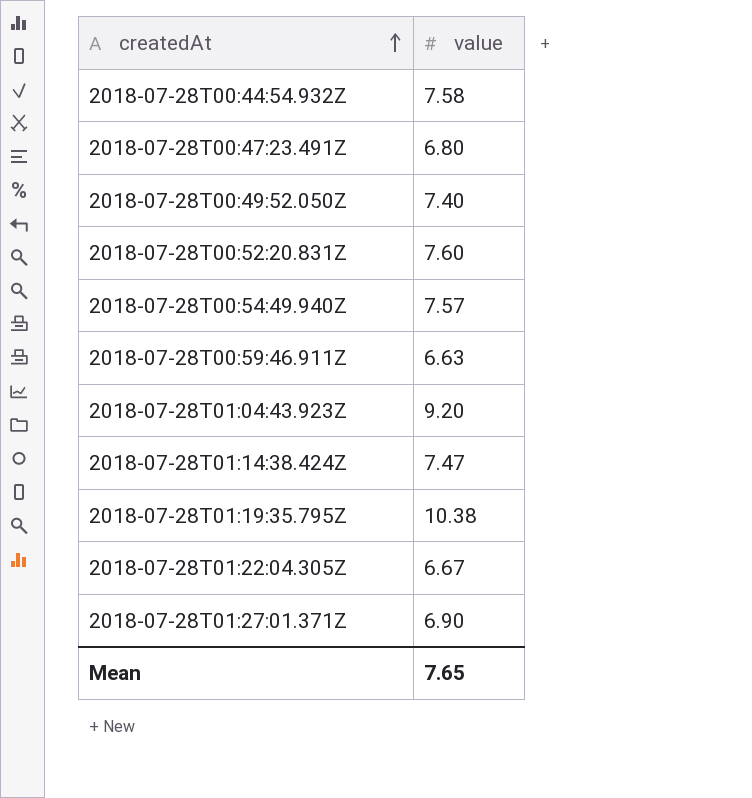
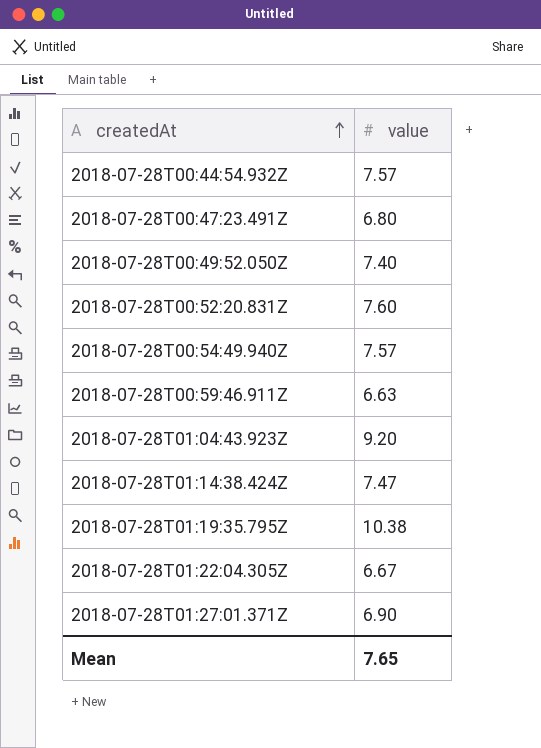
2018-07-28T00:44:54.932Z | value: 7.58 -> 7.57

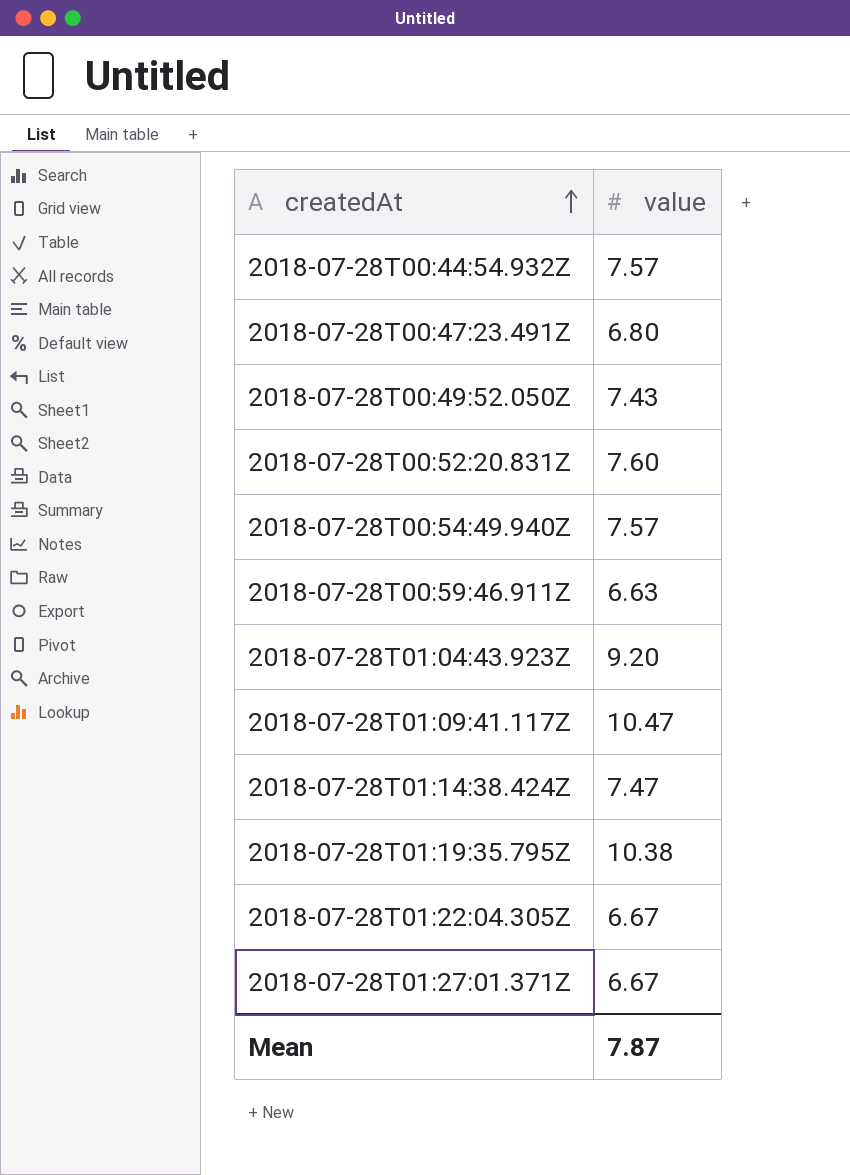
2018-07-28T00:49:52.050Z | value: 7.40 -> 7.43
row 2018-07-28T01:09:41.117Z: none -> 10.47
2018-07-28T01:27:01.371Z | value: 6.90 -> 6.67
Mean | value: 7.65 -> 7.87

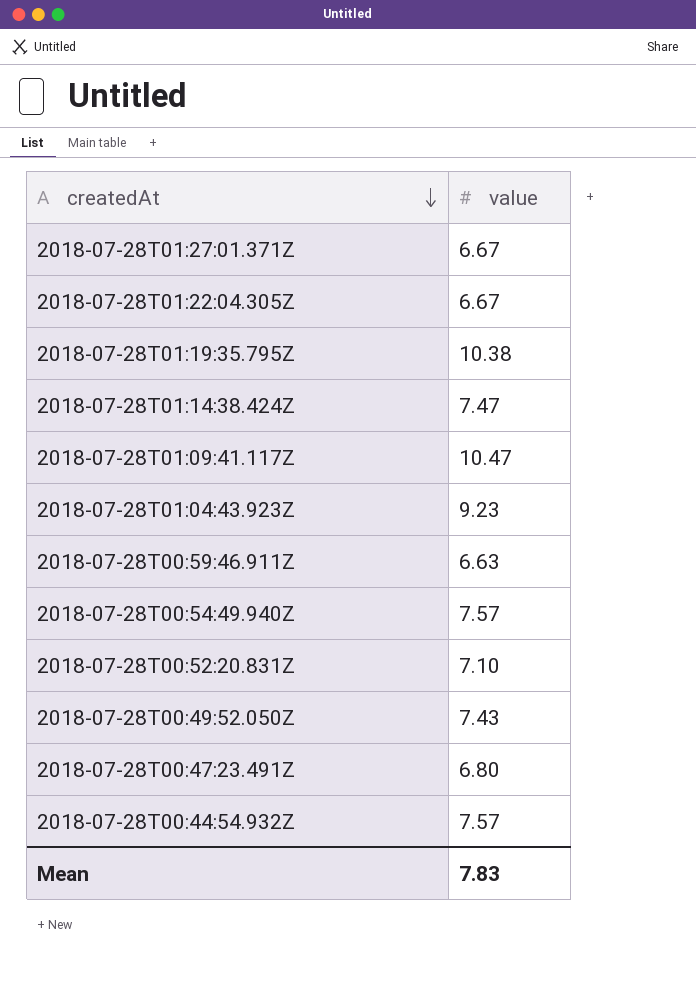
row order: createdAt ascending -> createdAt descending
2018-07-28T01:04:43.923Z | value: 9.20 -> 9.23
2018-07-28T00:52:20.831Z | value: 7.60 -> 7.10
Mean | value: 7.87 -> 7.83

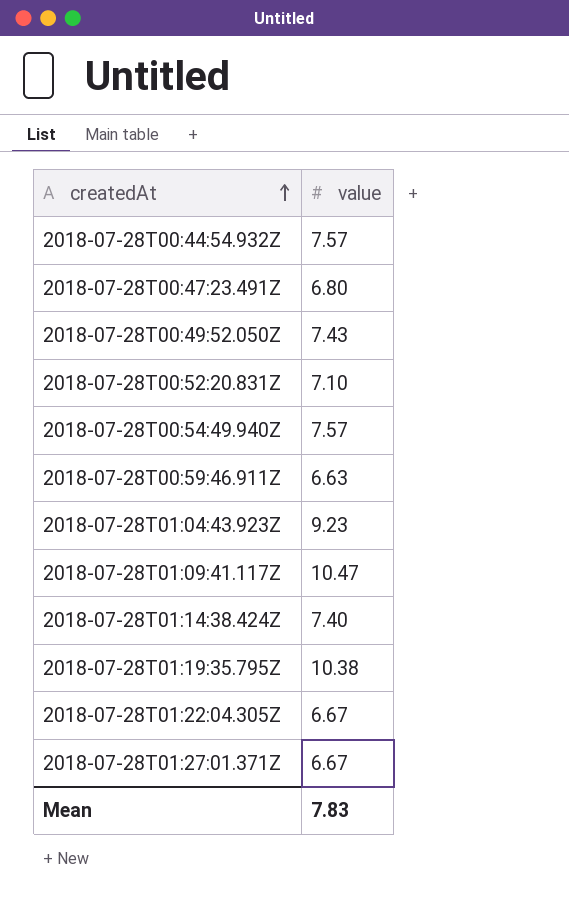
row order: createdAt descending -> createdAt ascending
2018-07-28T01:14:38.424Z | value: 7.47 -> 7.40

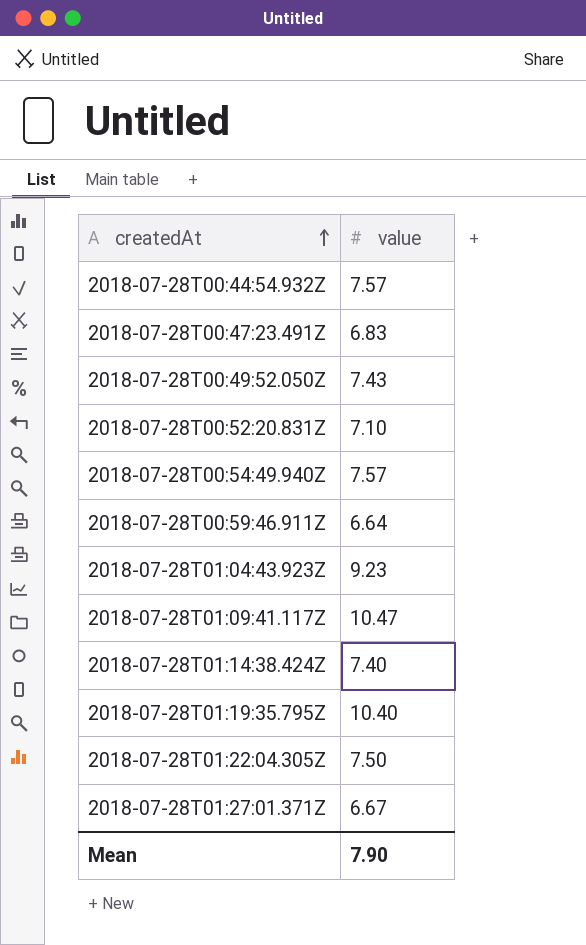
2018-07-28T00:47:23.491Z | value: 6.80 -> 6.83
2018-07-28T00:59:46.911Z | value: 6.63 -> 6.64
2018-07-28T01:19:35.795Z | value: 10.38 -> 10.40
2018-07-28T01:22:04.305Z | value: 6.67 -> 7.50
Mean | value: 7.83 -> 7.90

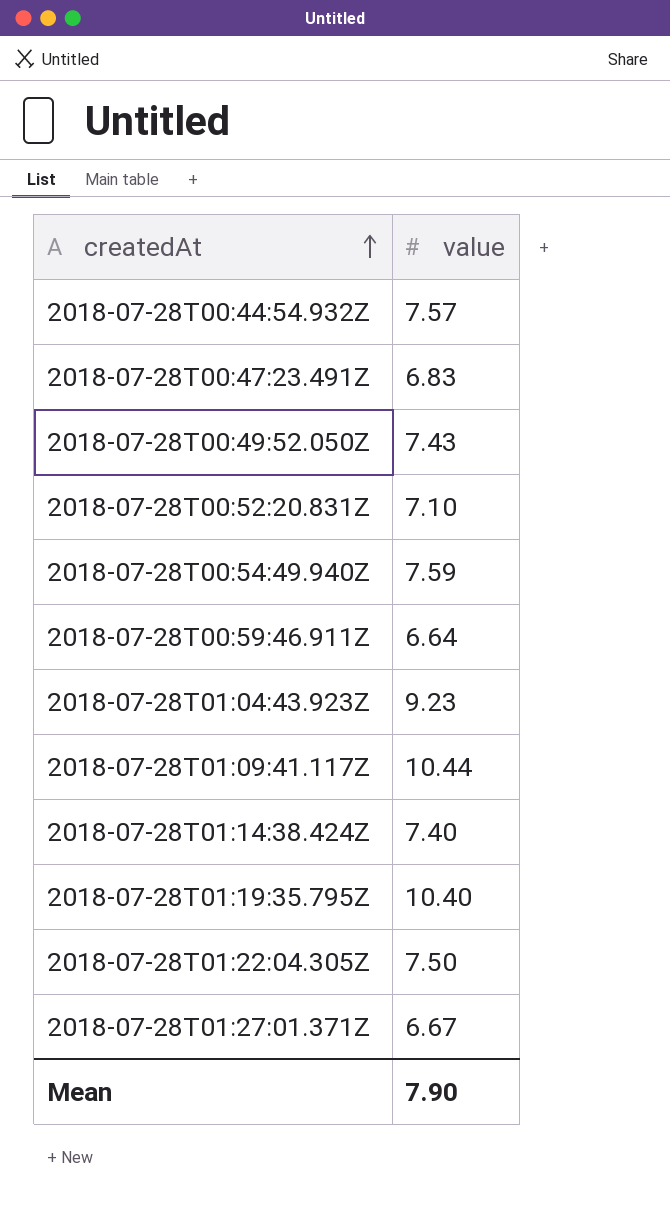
2018-07-28T00:54:49.940Z | value: 7.57 -> 7.59
2018-07-28T01:09:41.117Z | value: 10.47 -> 10.44

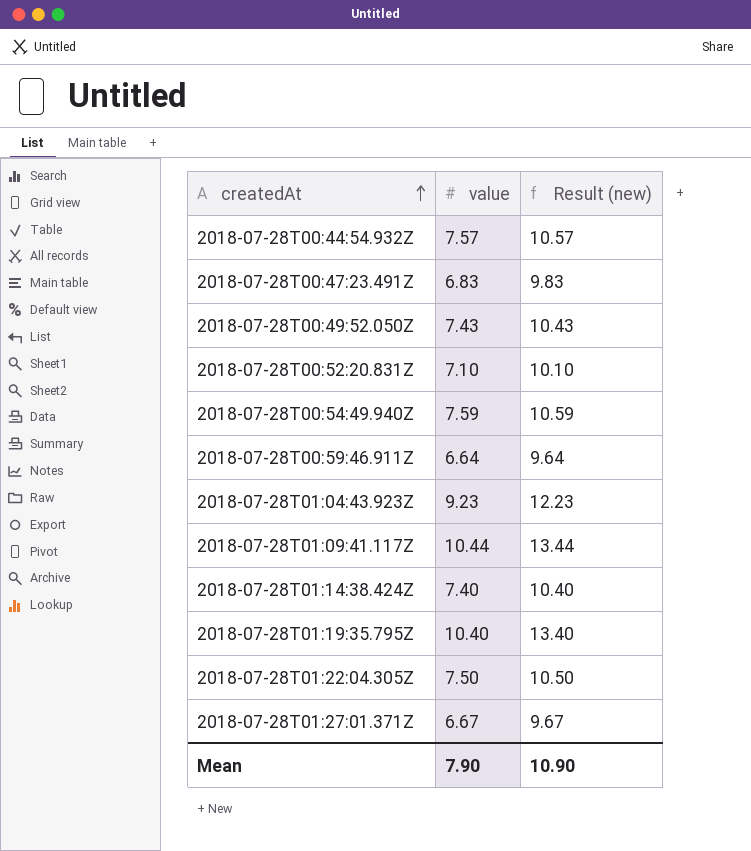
column Result (new) | formula: none -> [value] + 3

